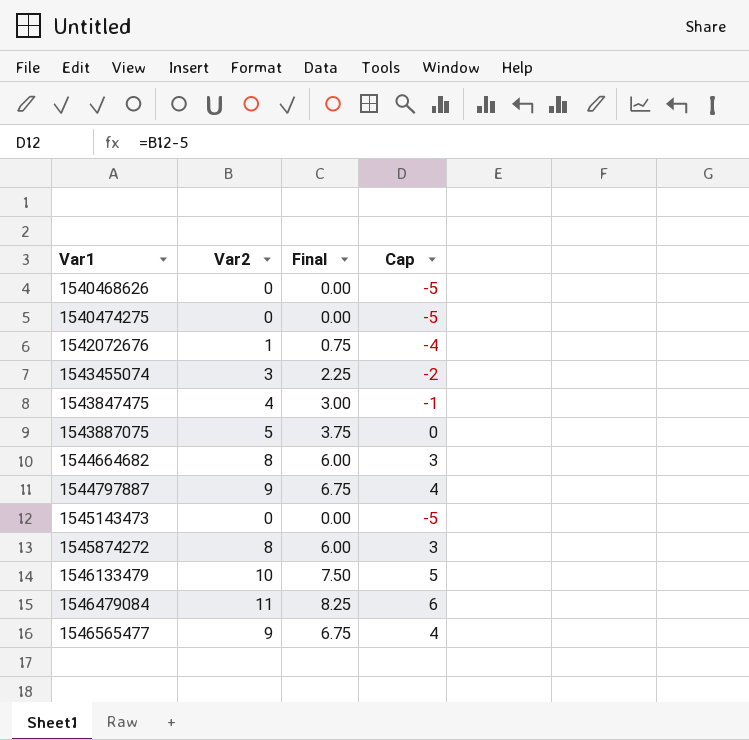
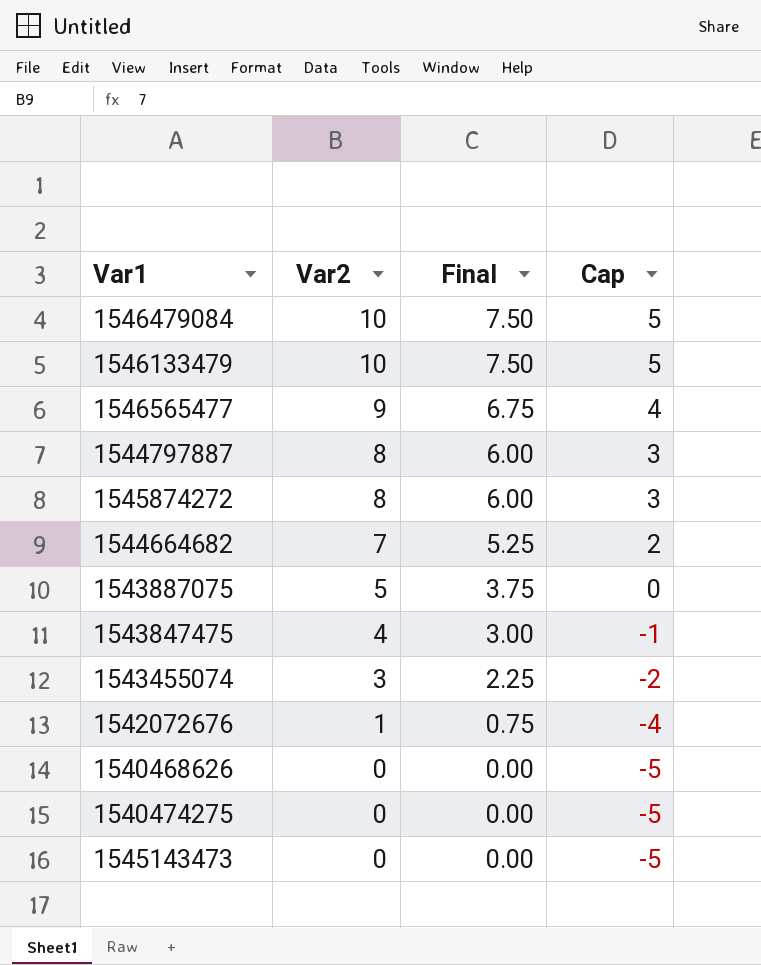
row order: Var1 ascending -> Var2 descending
1546479084 | Var2: 11 -> 10
1546479084 | Final: 8.25 -> 7.50
1546479084 | Cap: 6 -> 5
1544797887 | Var2: 9 -> 8
1544797887 | Final: 6.75 -> 6.00
1544797887 | Cap: 4 -> 3
1544664682 | Var2: 8 -> 7
1544664682 | Final: 6.00 -> 5.25
1544664682 | Cap: 3 -> 2

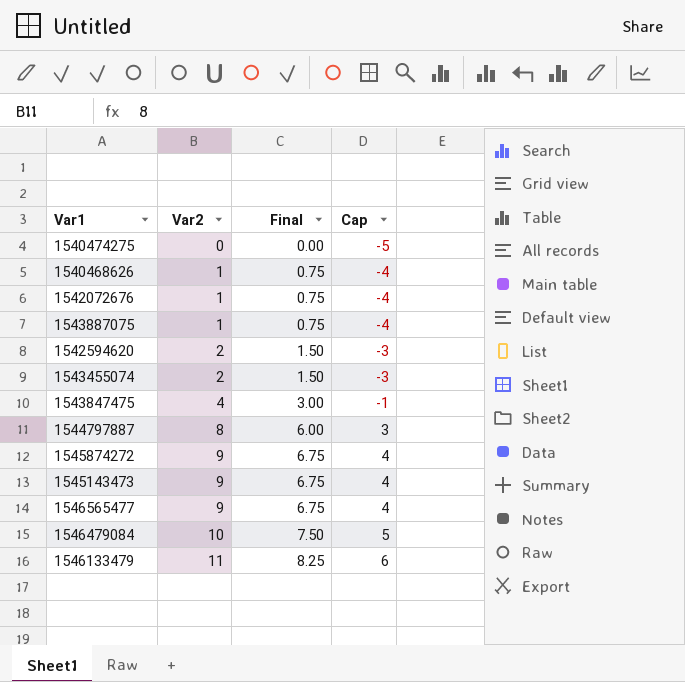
row order: Var2 descending -> Var2 ascending
row 1544664682: 7 | 5.25 | 2 -> none
1540468626 | Var2: 0 -> 1
1540468626 | Final: 0.00 -> 0.75
1540468626 | Cap: -5 -> -4
1543887075 | Var2: 5 -> 1
1543887075 | Final: 3.75 -> 0.75
1543887075 | Cap: 0 -> -4
row 1542594620: none -> 2 | 1.50 | -3
1543455074 | Var2: 3 -> 2
1543455074 | Final: 2.25 -> 1.50
1543455074 | Cap: -2 -> -3
1545874272 | Var2: 8 -> 9
1545874272 | Final: 6.00 -> 6.75
1545874272 | Cap: 3 -> 4
1545143473 | Var2: 0 -> 9
1545143473 | Final: 0.00 -> 6.75
1545143473 | Cap: -5 -> 4
1546133479 | Var2: 10 -> 11
1546133479 | Final: 7.50 -> 8.25
1546133479 | Cap: 5 -> 6

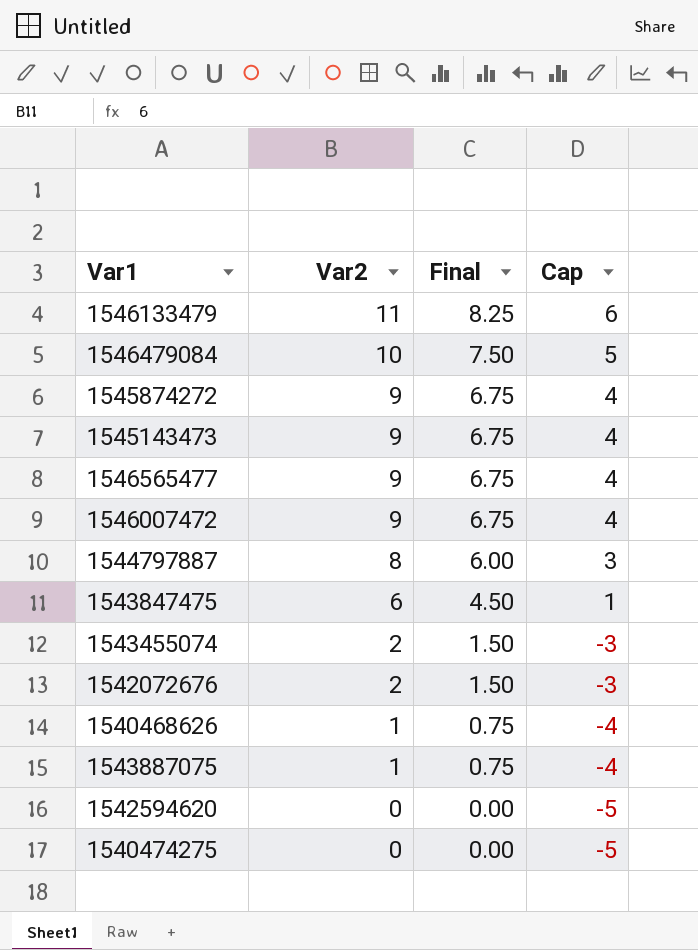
row order: Var2 ascending -> Var2 descending
row 1546007472: none -> 9 | 6.75 | 4
1543847475 | Var2: 4 -> 6
1543847475 | Final: 3.00 -> 4.50
1543847475 | Cap: -1 -> 1
1542072676 | Var2: 1 -> 2
1542072676 | Final: 0.75 -> 1.50
1542072676 | Cap: -4 -> -3
1542594620 | Var2: 2 -> 0
1542594620 | Final: 1.50 -> 0.00
1542594620 | Cap: -3 -> -5

